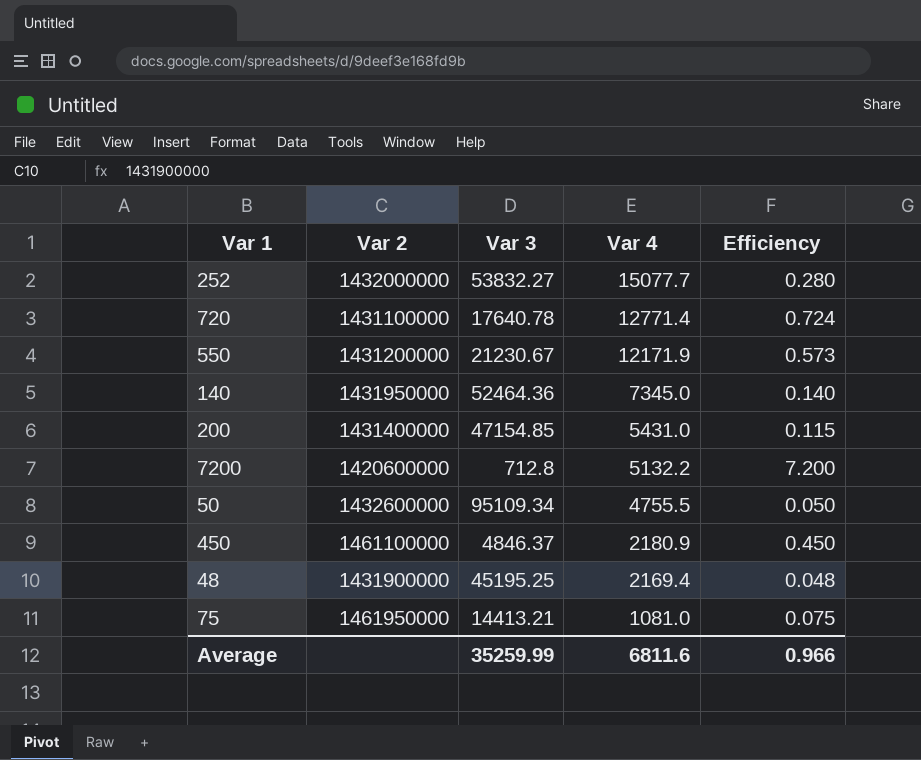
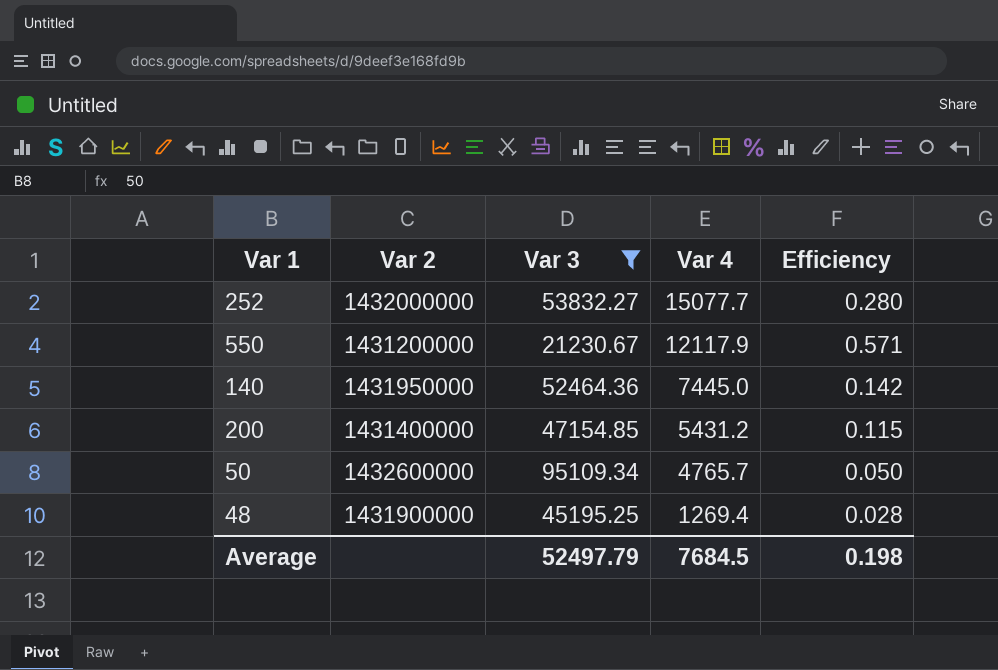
filter: none -> Var 3 >= 21230.67
550 | Var 4: 12171.9 -> 12117.9
550 | Efficiency: 0.573 -> 0.571
140 | Var 4: 7345.0 -> 7445.0
140 | Efficiency: 0.140 -> 0.142
200 | Var 4: 5431.0 -> 5431.2
50 | Var 4: 4755.5 -> 4765.7
48 | Var 4: 2169.4 -> 1269.4
48 | Efficiency: 0.048 -> 0.028
Average | Var 3: 35259.99 -> 52497.79
Average | Var 4: 6811.6 -> 7684.5
Average | Efficiency: 0.966 -> 0.198

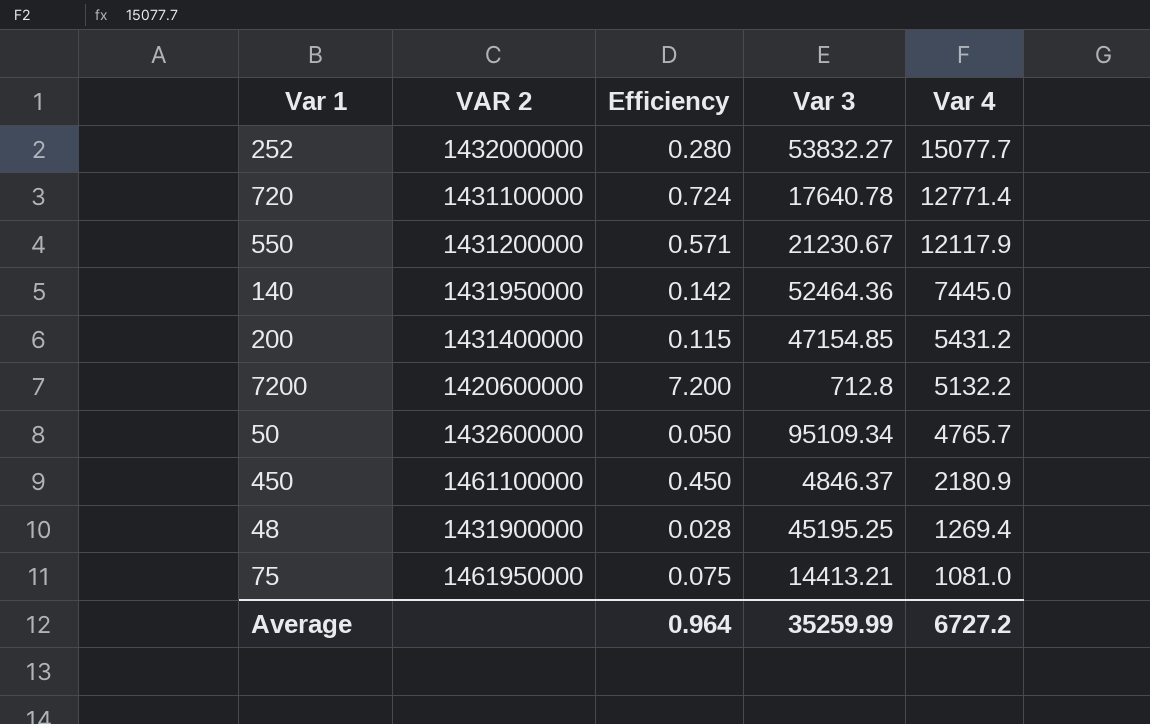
filter: Var 3 >= 21230.67 -> none
column name: Var 2 -> VAR 2
column Efficiency | position: 5 -> 3
Average | Efficiency: 0.198 -> 0.964
Average | Var 3: 52497.79 -> 35259.99
Average | Var 4: 7684.5 -> 6727.2

